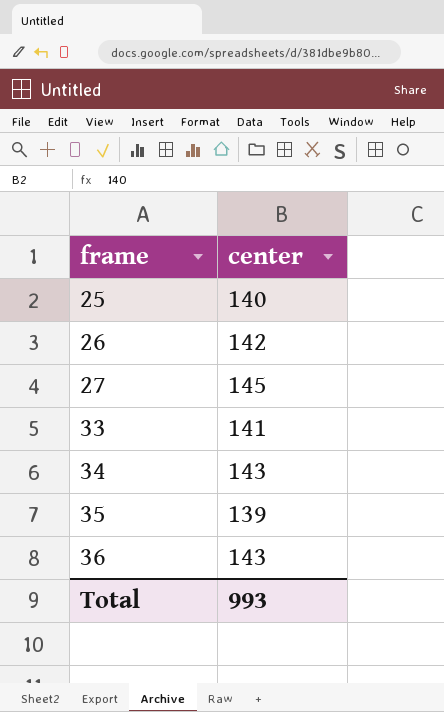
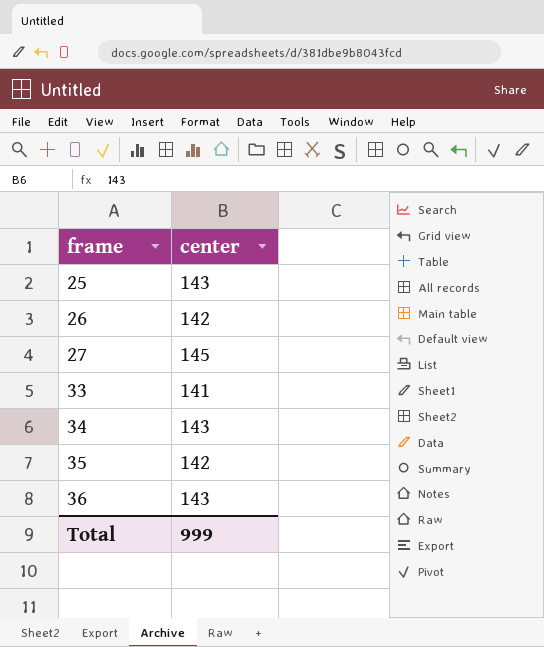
25 | center: 140 -> 143
35 | center: 139 -> 142
Total | center: 993 -> 999

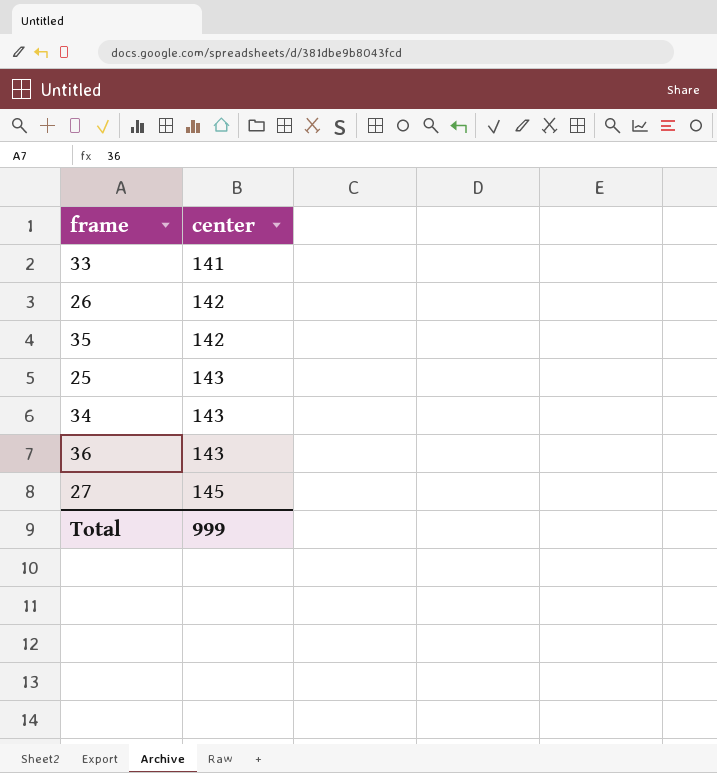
row order: frame ascending -> center ascending

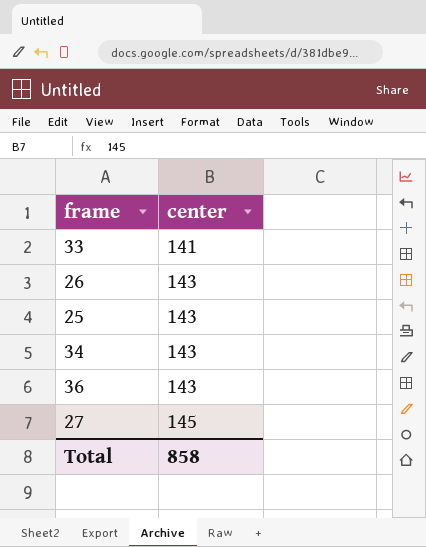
row 35: 142 -> none
26 | center: 142 -> 143
Total | center: 999 -> 858

